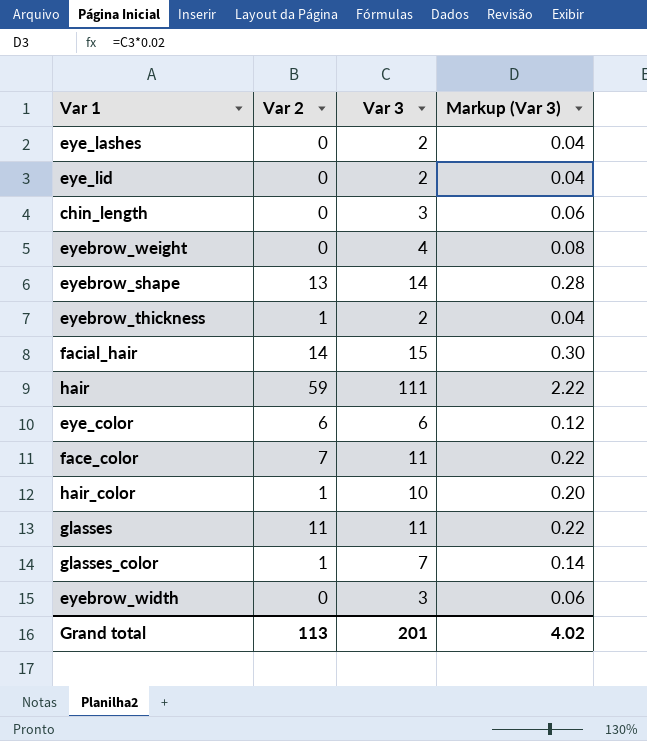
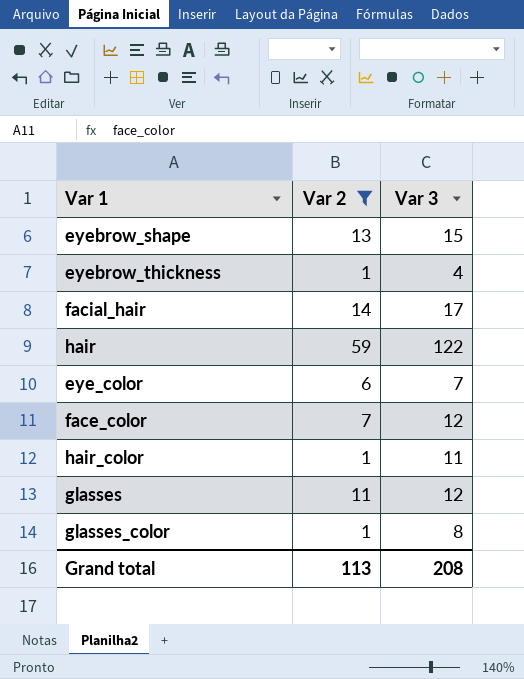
filter: none -> Var 2 != 0
column Markup (Var 3) | formula: [Var 3] * 0.02 -> none
eyebrow_shape | Var 3: 14 -> 15
eyebrow_thickness | Var 3: 2 -> 4
facial_hair | Var 3: 15 -> 17
hair | Var 3: 111 -> 122
eye_color | Var 3: 6 -> 7
face_color | Var 3: 11 -> 12
hair_color | Var 3: 10 -> 11
glasses | Var 3: 11 -> 12
glasses_color | Var 3: 7 -> 8
Grand total | Var 3: 201 -> 208

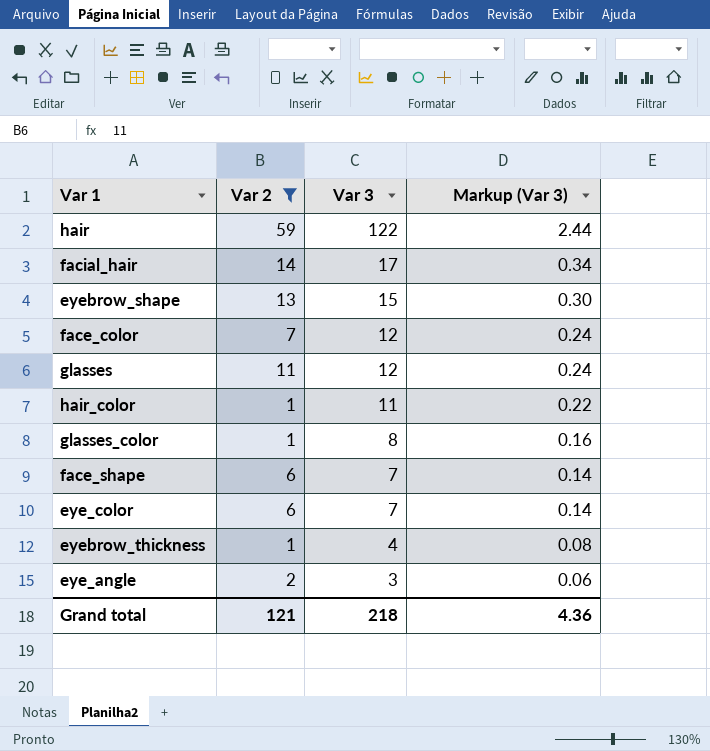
row order: none -> Var 3 descending
column Markup (Var 3) | formula: none -> [Var 3] * 0.02
row face_shape: none -> 6 | 7 | 0.14
row eye_angle: none -> 2 | 3 | 0.06
Grand total | Var 2: 113 -> 121
Grand total | Var 3: 208 -> 218

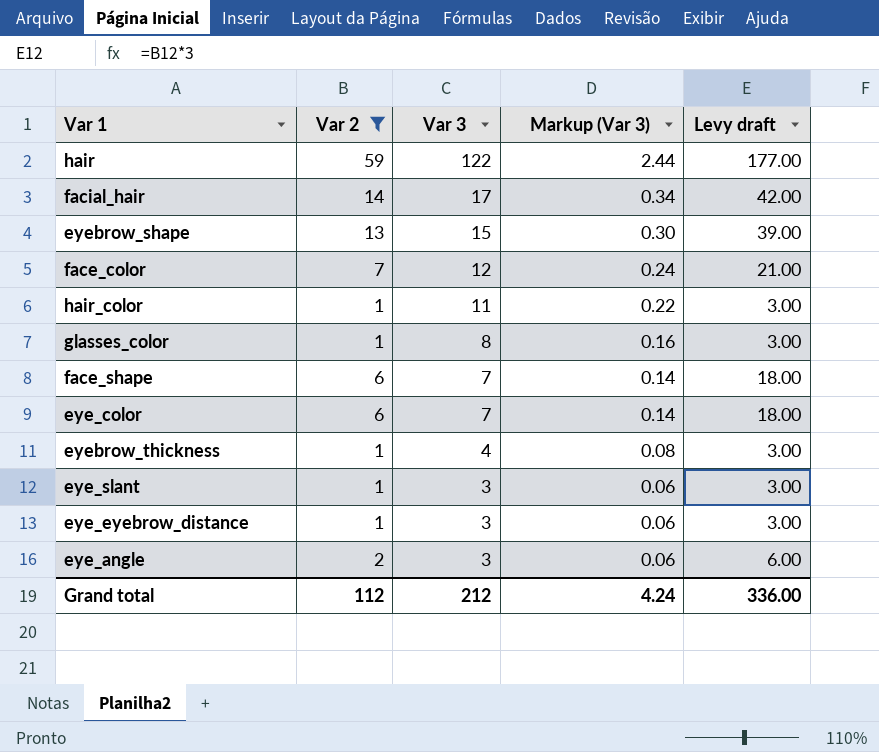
column Levy draft | formula: none -> [Var 2] * 3
row glasses: 11 | 12 | 0.24 -> none
row eye_slant: none -> 1 | 3 | 0.06 | 3.00
row eye_eyebrow_distance: none -> 1 | 3 | 0.06 | 3.00
Grand total | Var 2: 121 -> 112
Grand total | Var 3: 218 -> 212
Grand total | Markup (Var 3): 4.36 -> 4.24

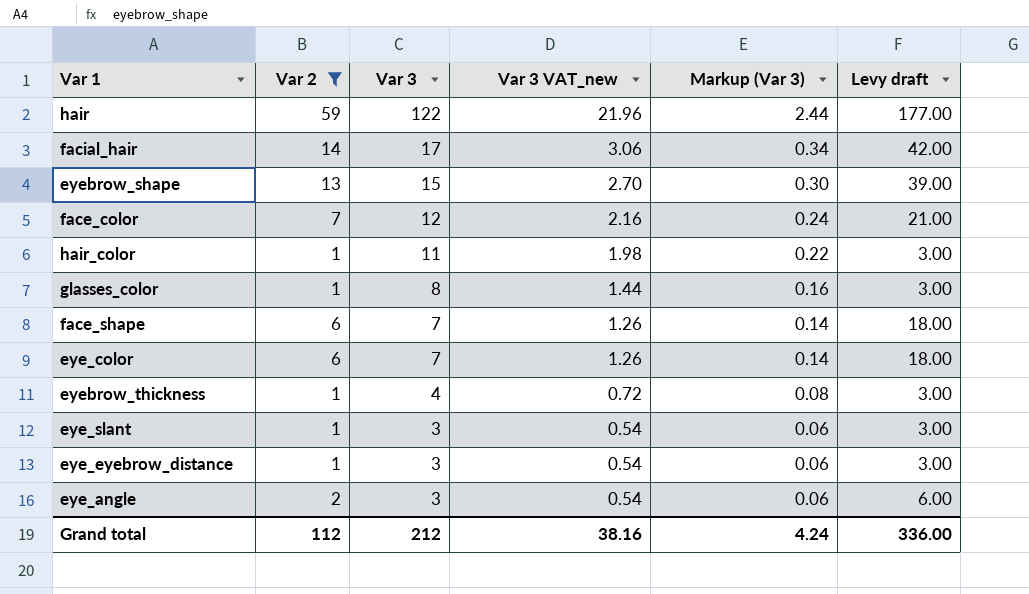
column Var 3 VAT_new | formula: none -> [Var 3] * 0.18

